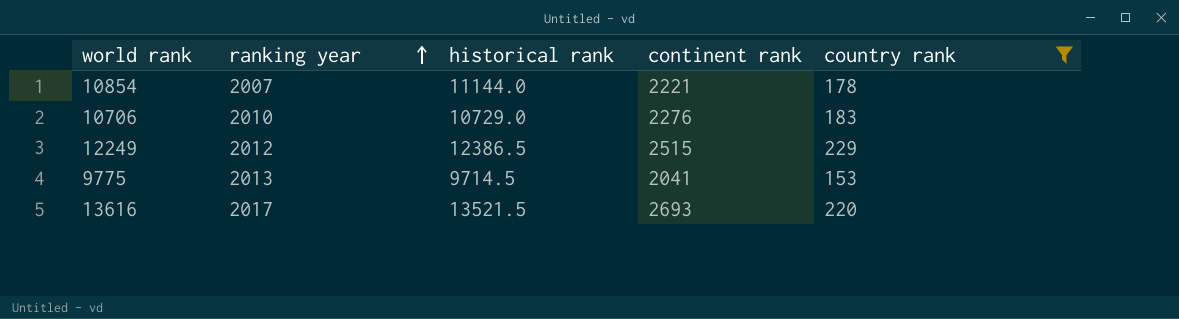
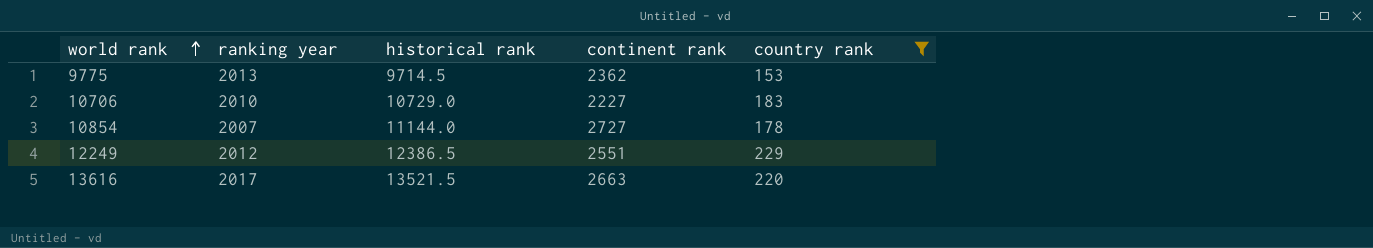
row order: ranking year ascending -> world rank ascending
9775 | continent rank: 2041 -> 2362
10706 | continent rank: 2276 -> 2227
10854 | continent rank: 2221 -> 2727
12249 | continent rank: 2515 -> 2551
13616 | continent rank: 2693 -> 2663

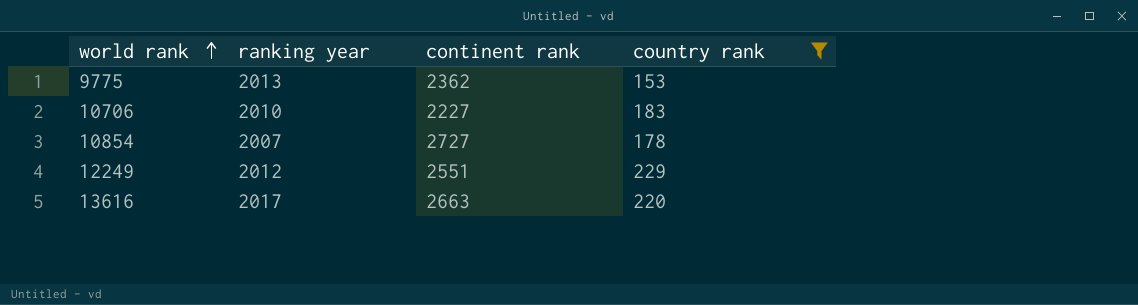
column historical rank | position: 3 -> none

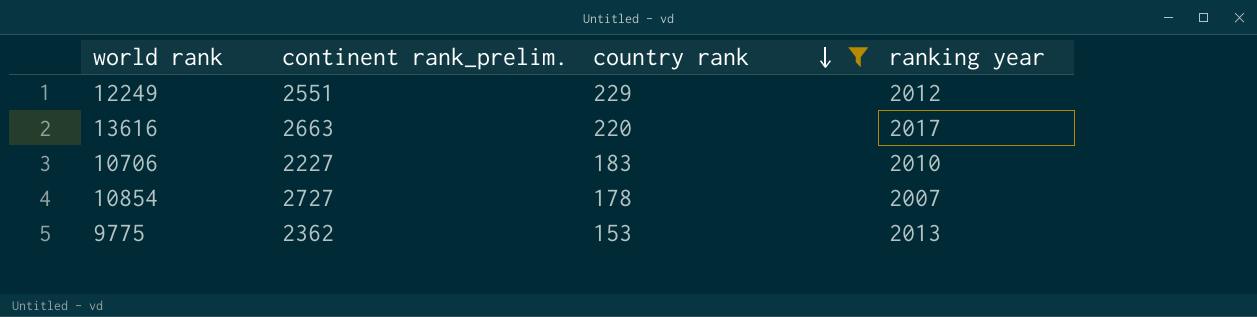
row order: world rank ascending -> country rank descending
column name: continent rank -> continent rank_prelim.
column ranking year | position: 2 -> 4

